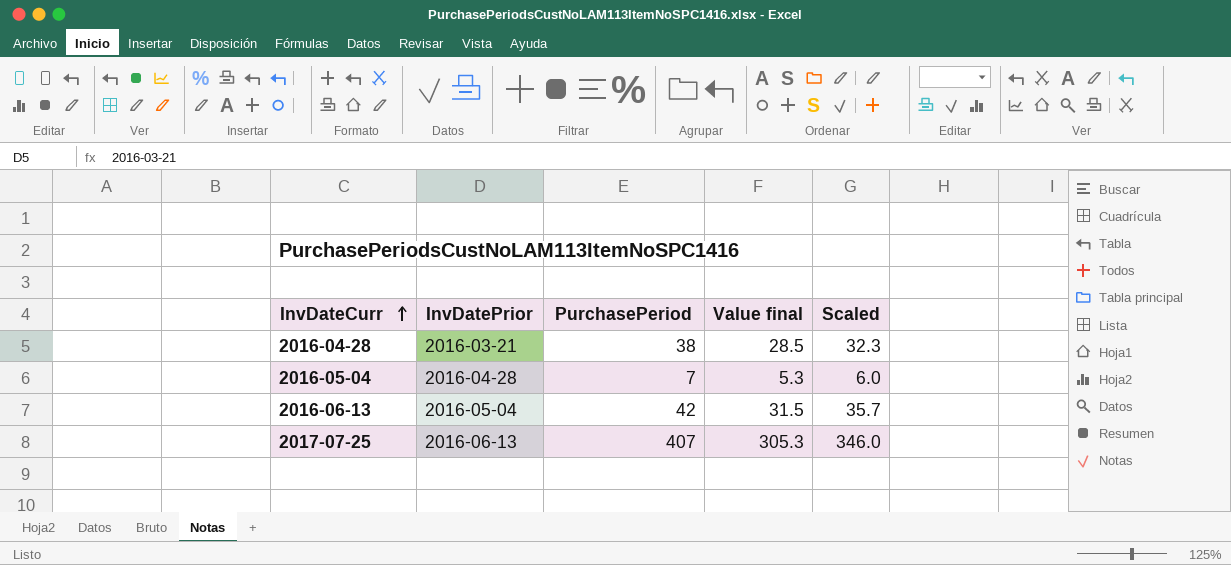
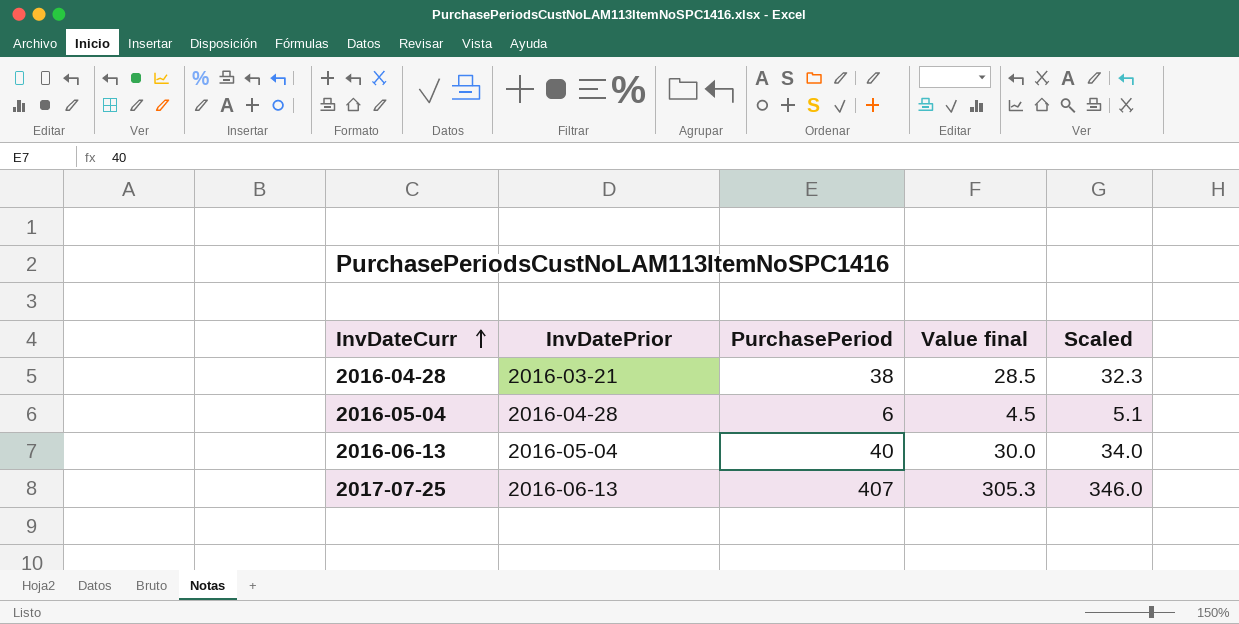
2016-05-04 | PurchasePeriod: 7 -> 6
2016-05-04 | Value final: 5.3 -> 4.5
2016-05-04 | Scaled: 6.0 -> 5.1
2016-06-13 | PurchasePeriod: 42 -> 40
2016-06-13 | Value final: 31.5 -> 30.0
2016-06-13 | Scaled: 35.7 -> 34.0

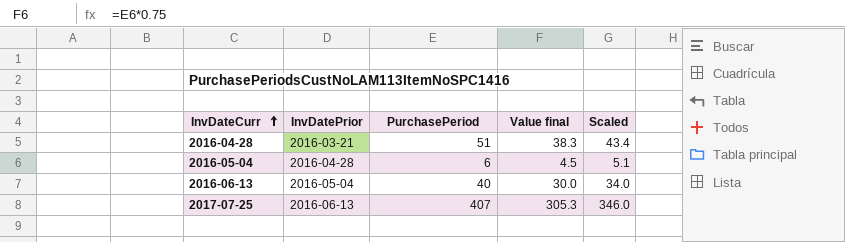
2016-04-28 | PurchasePeriod: 38 -> 51
2016-04-28 | Value final: 28.5 -> 38.3
2016-04-28 | Scaled: 32.3 -> 43.4

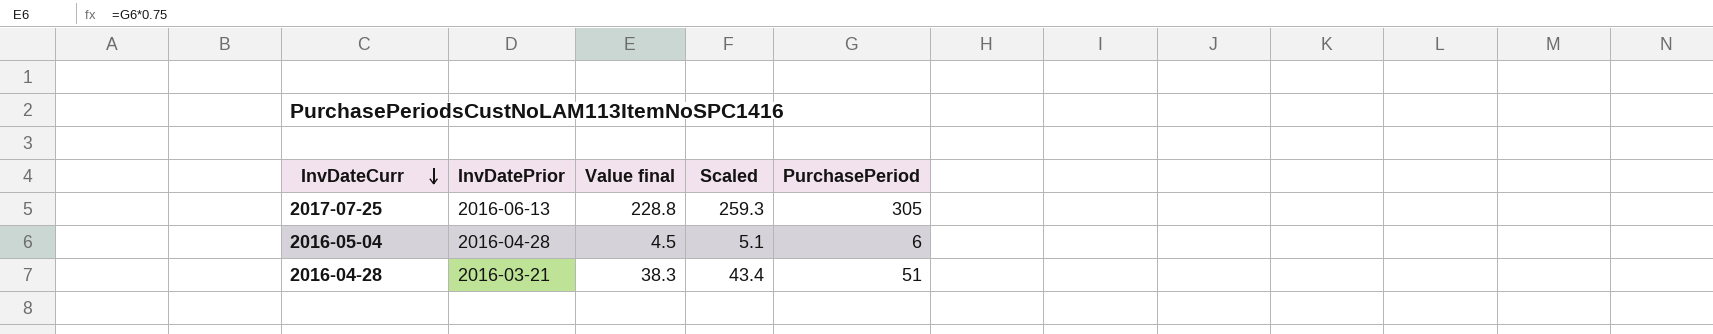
row order: InvDateCurr ascending -> InvDateCurr descending
column PurchasePeriod | position: 3 -> 5
row 2016-06-13: 2016-05-04 | 40 | 30.0 | 34.0 -> none
2017-07-25 | Value final: 305.3 -> 228.8
2017-07-25 | Scaled: 346.0 -> 259.3
2017-07-25 | PurchasePeriod: 407 -> 305

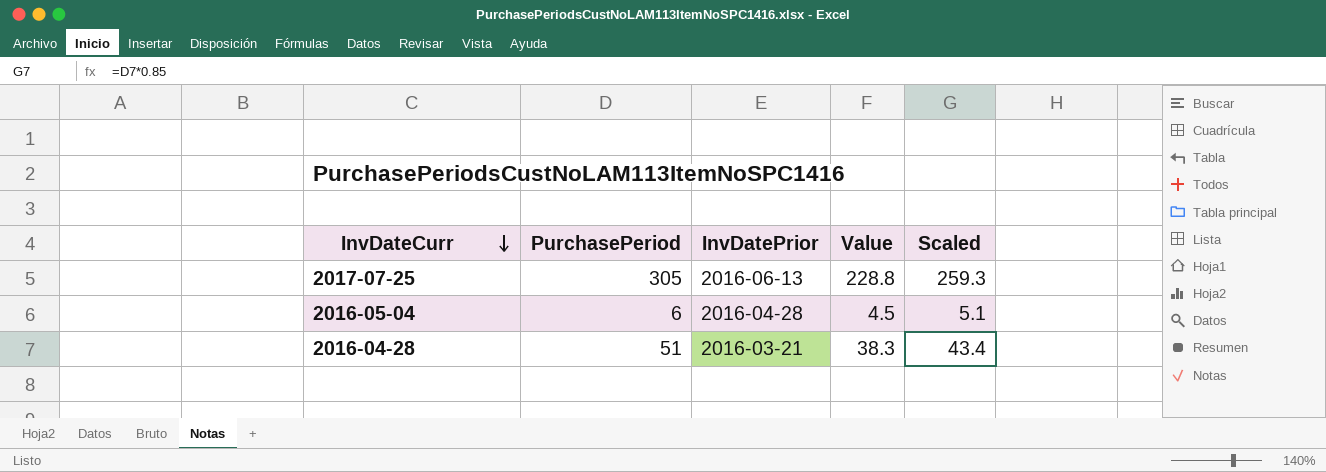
column PurchasePeriod | position: 5 -> 2
column name: Value final -> Value

